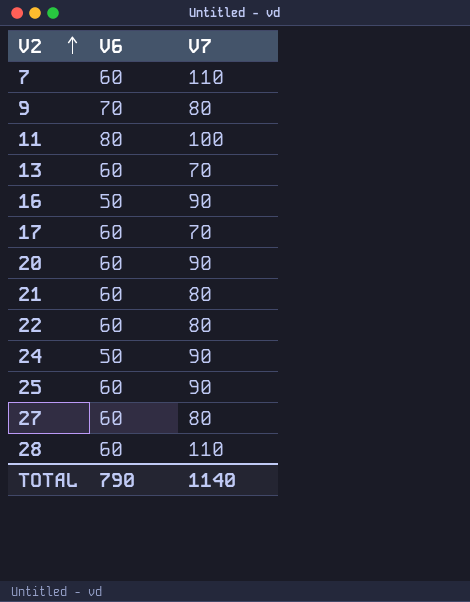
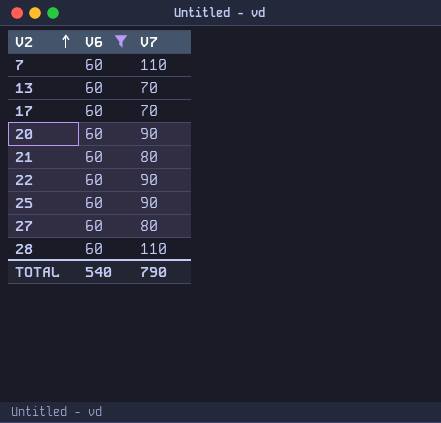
filter: none -> V6 = 60
22 | V7: 80 -> 90
TOTAL | V6: 790 -> 540
TOTAL | V7: 1140 -> 790

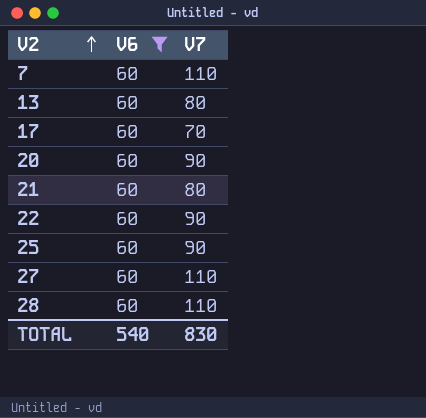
13 | V7: 70 -> 80
27 | V7: 80 -> 110
TOTAL | V7: 790 -> 830

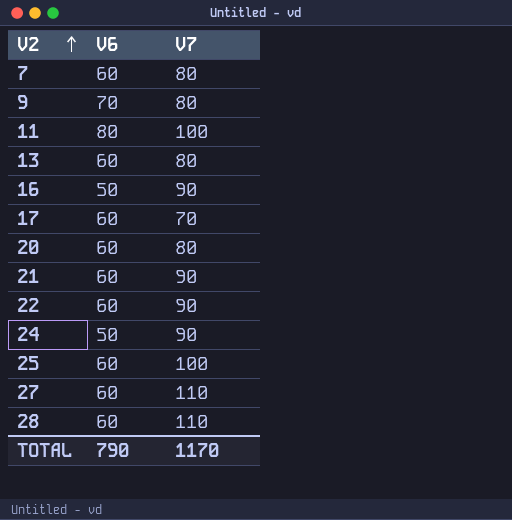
filter: V6 = 60 -> none
7 | V7: 110 -> 80
20 | V7: 90 -> 80
21 | V7: 80 -> 90
25 | V7: 90 -> 100
TOTAL | V6: 540 -> 790
TOTAL | V7: 830 -> 1170

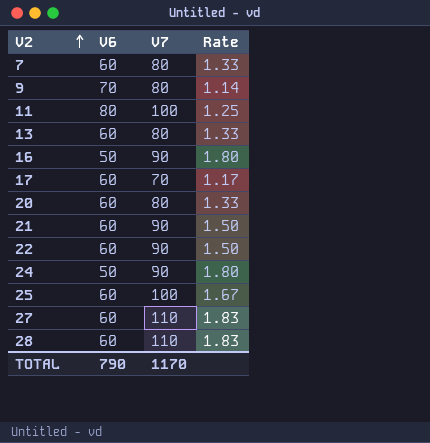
column Rate | formula: none -> [V7] / [V6]

